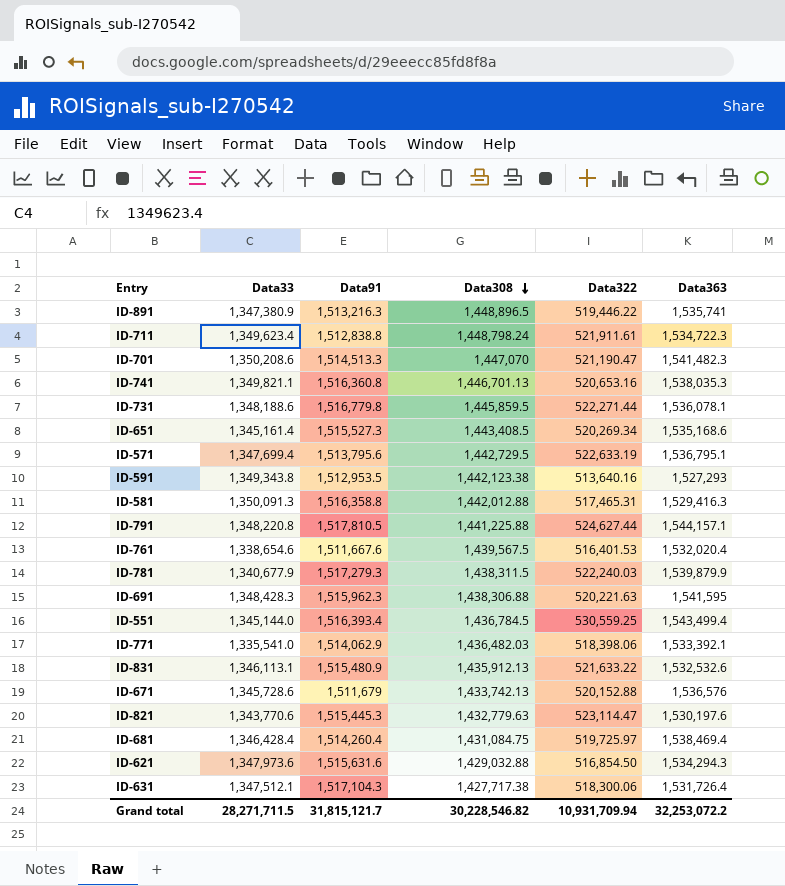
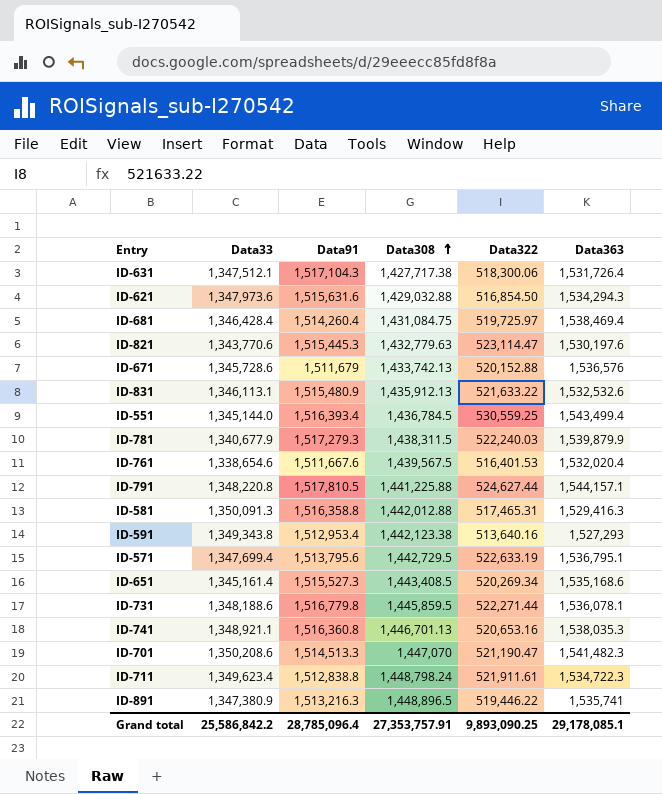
row order: Data308 descending -> Data308 ascending
row ID-691: 1,348,428.3 | 1,515,962.3 | 1,438,306.88 | 520,221.63 | 1,541,595 -> none
row ID-771: 1,335,541.0 | 1,514,062.9 | 1,436,482.03 | 518,398.06 | 1,533,392.1 -> none
ID-591 | Data91: 1,512,953.5 -> 1,512,953.4
ID-741 | Data33: 1,349,821.1 -> 1,348,921.1
Grand total | Data33: 28,271,711.5 -> 25,586,842.2
Grand total | Data91: 31,815,121.7 -> 28,785,096.4
Grand total | Data308: 30,228,546.82 -> 27,353,757.91
Grand total | Data322: 10,931,709.94 -> 9,893,090.25
Grand total | Data363: 32,253,072.2 -> 29,178,085.1

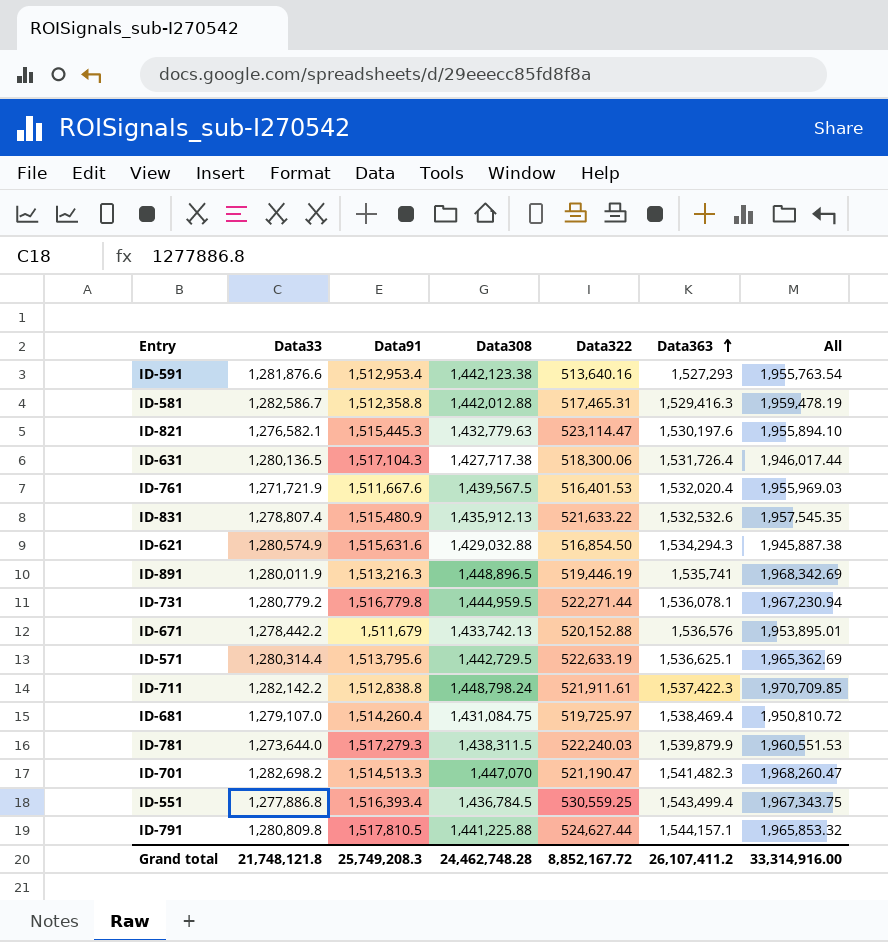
row order: Data308 ascending -> Data363 ascending
column All | formula: none -> [Data308] + [Data322]
row ID-651: 1,345,161.4 | 1,515,527.3 | 1,443,408.5 | 520,269.34 | 1,535,168.6 -> none
row ID-741: 1,348,921.1 | 1,516,360.8 | 1,446,701.13 | 520,653.16 | 1,538,035.3 -> none
ID-591 | Data33: 1,349,343.8 -> 1,281,876.6
ID-581 | Data33: 1,350,091.3 -> 1,282,586.7
ID-581 | Data91: 1,516,358.8 -> 1,512,358.8
ID-821 | Data33: 1,343,770.6 -> 1,276,582.1
ID-631 | Data33: 1,347,512.1 -> 1,280,136.5
ID-761 | Data33: 1,338,654.6 -> 1,271,721.9
ID-831 | Data33: 1,346,113.1 -> 1,278,807.4
ID-621 | Data33: 1,347,973.6 -> 1,280,574.9
ID-891 | Data33: 1,347,380.9 -> 1,280,011.9
ID-891 | Data322: 519,446.22 -> 519,446.19
ID-731 | Data33: 1,348,188.6 -> 1,280,779.2
ID-731 | Data308: 1,445,859.5 -> 1,444,959.5
ID-671 | Data33: 1,345,728.6 -> 1,278,442.2
ID-571 | Data33: 1,347,699.4 -> 1,280,314.4
ID-571 | Data363: 1,536,795.1 -> 1,536,625.1
ID-711 | Data33: 1,349,623.4 -> 1,282,142.2
ID-711 | Data363: 1,534,722.3 -> 1,537,422.3
ID-681 | Data33: 1,346,428.4 -> 1,279,107.0
ID-781 | Data33: 1,340,677.9 -> 1,273,644.0
ID-701 | Data33: 1,350,208.6 -> 1,282,698.2
ID-551 | Data33: 1,345,144.0 -> 1,277,886.8
ID-791 | Data33: 1,348,220.8 -> 1,280,809.8
Grand total | Data33: 25,586,842.2 -> 21,748,121.8
Grand total | Data91: 28,785,096.4 -> 25,749,208.3
Grand total | Data308: 27,353,757.91 -> 24,462,748.28
Grand total | Data322: 9,893,090.25 -> 8,852,167.72
Grand total | Data363: 29,178,085.1 -> 26,107,411.2

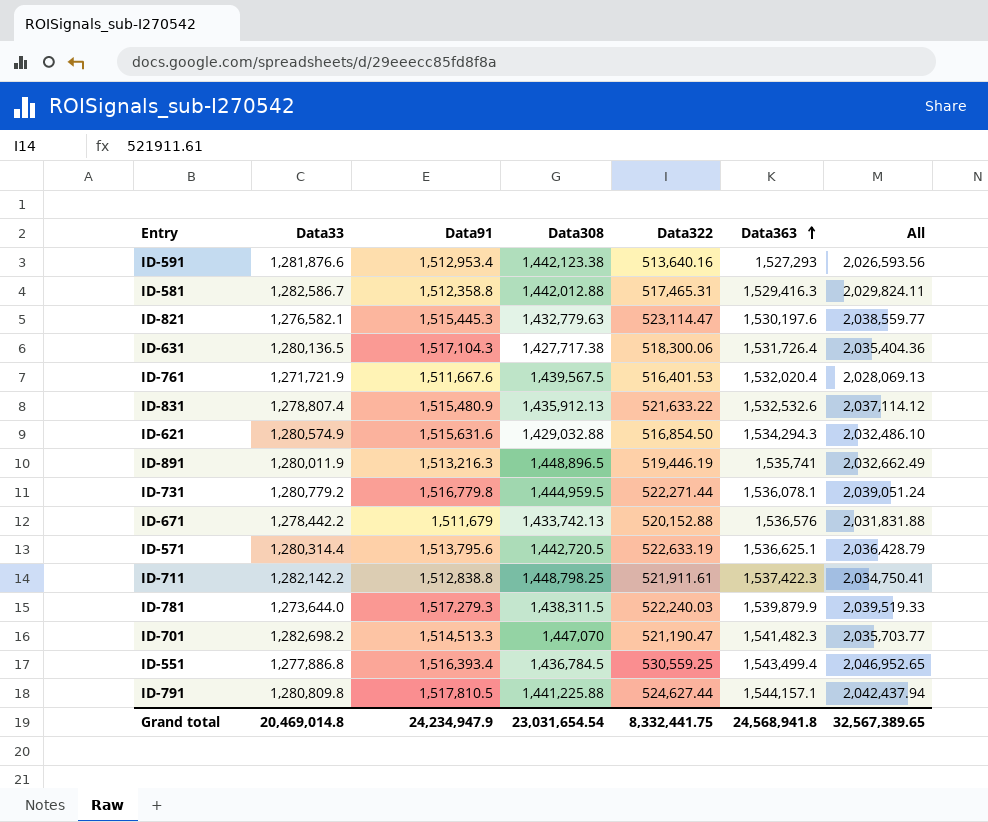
column All | formula: [Data308] + [Data322] -> [Data91] + [Data322]
row ID-681: 1,279,107.0 | 1,514,260.4 | 1,431,084.75 | 519,725.97 | 1,538,469.4 | 1,950,810.72 -> none
ID-571 | Data308: 1,442,729.5 -> 1,442,720.5
ID-711 | Data308: 1,448,798.24 -> 1,448,798.25
Grand total | Data33: 21,748,121.8 -> 20,469,014.8
Grand total | Data91: 25,749,208.3 -> 24,234,947.9
Grand total | Data308: 24,462,748.28 -> 23,031,654.54
Grand total | Data322: 8,852,167.72 -> 8,332,441.75
Grand total | Data363: 26,107,411.2 -> 24,568,941.8
Grand total | All: 33,314,916.00 -> 32,567,389.65

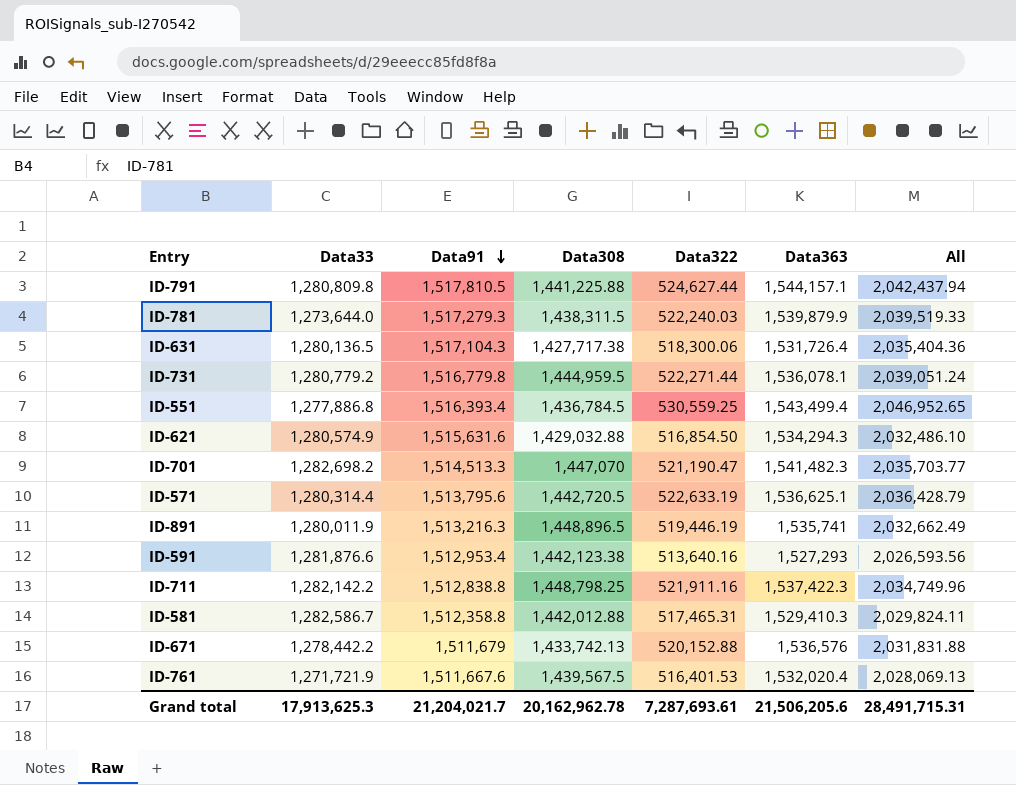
row order: Data363 ascending -> Data91 descending
row ID-821: 1,276,582.1 | 1,515,445.3 | 1,432,779.63 | 523,114.47 | 1,530,197.6 | 2,038,559.77 -> none
row ID-831: 1,278,807.4 | 1,515,480.9 | 1,435,912.13 | 521,633.22 | 1,532,532.6 | 2,037,114.12 -> none
ID-711 | Data322: 521,911.61 -> 521,911.16
ID-711 | All: 2,034,750.41 -> 2,034,749.96
ID-581 | Data363: 1,529,416.3 -> 1,529,410.3
Grand total | Data33: 20,469,014.8 -> 17,913,625.3
Grand total | Data91: 24,234,947.9 -> 21,204,021.7
Grand total | Data308: 23,031,654.54 -> 20,162,962.78
Grand total | Data322: 8,332,441.75 -> 7,287,693.61
Grand total | Data363: 24,568,941.8 -> 21,506,205.6
Grand total | All: 32,567,389.65 -> 28,491,715.31

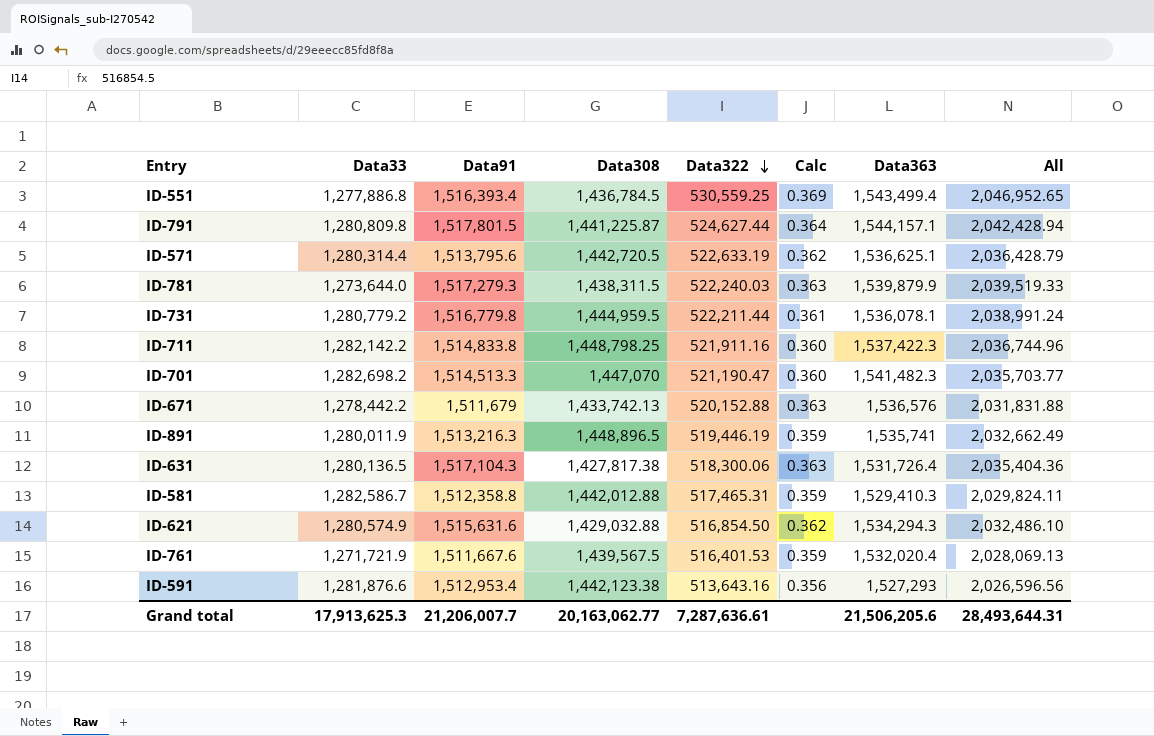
row order: Data91 descending -> Data322 descending
column Calc | formula: none -> [Data322] / [Data308]
ID-791 | Data91: 1,517,810.5 -> 1,517,801.5
ID-791 | Data308: 1,441,225.88 -> 1,441,225.87
ID-791 | All: 2,042,437.94 -> 2,042,428.94
ID-731 | Data322: 522,271.44 -> 522,211.44
ID-731 | All: 2,039,051.24 -> 2,038,991.24
ID-711 | Data91: 1,512,838.8 -> 1,514,833.8
ID-711 | All: 2,034,749.96 -> 2,036,744.96
ID-631 | Data308: 1,427,717.38 -> 1,427,817.38
ID-591 | Data322: 513,640.16 -> 513,643.16
ID-591 | All: 2,026,593.56 -> 2,026,596.56
Grand total | Data91: 21,204,021.7 -> 21,206,007.7
Grand total | Data308: 20,162,962.78 -> 20,163,062.77
Grand total | Data322: 7,287,693.61 -> 7,287,636.61
Grand total | All: 28,491,715.31 -> 28,493,644.31

